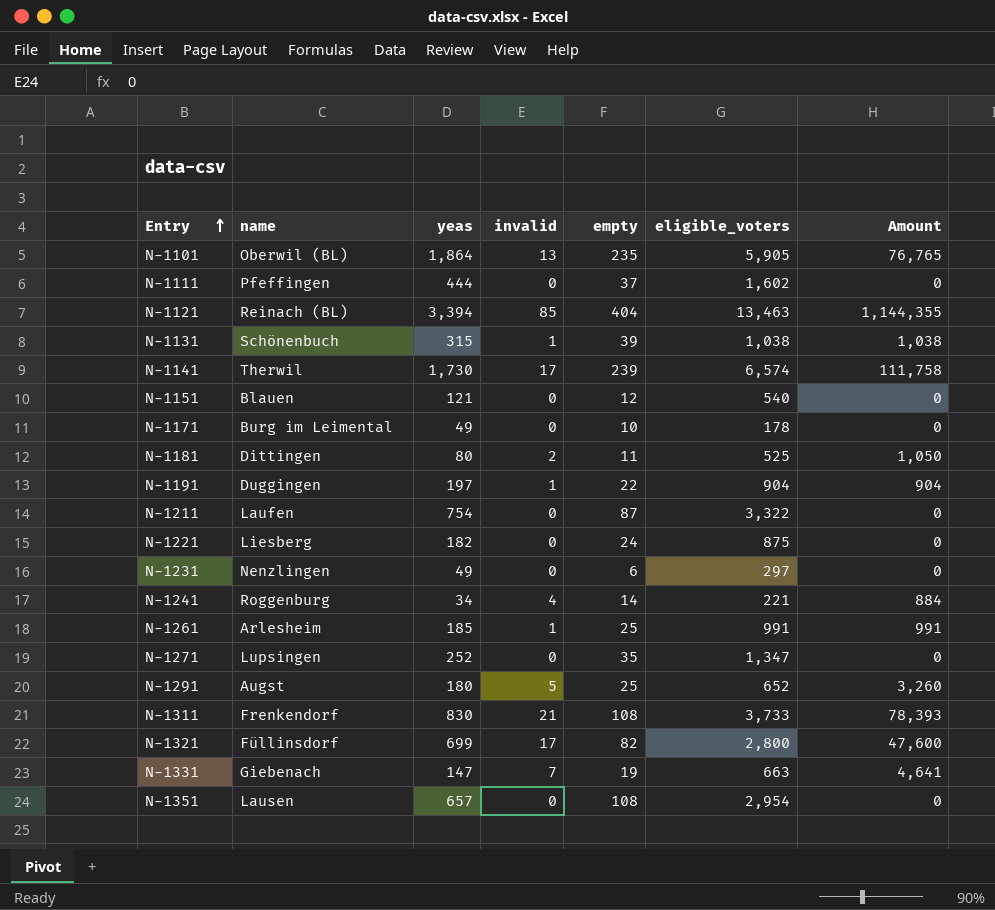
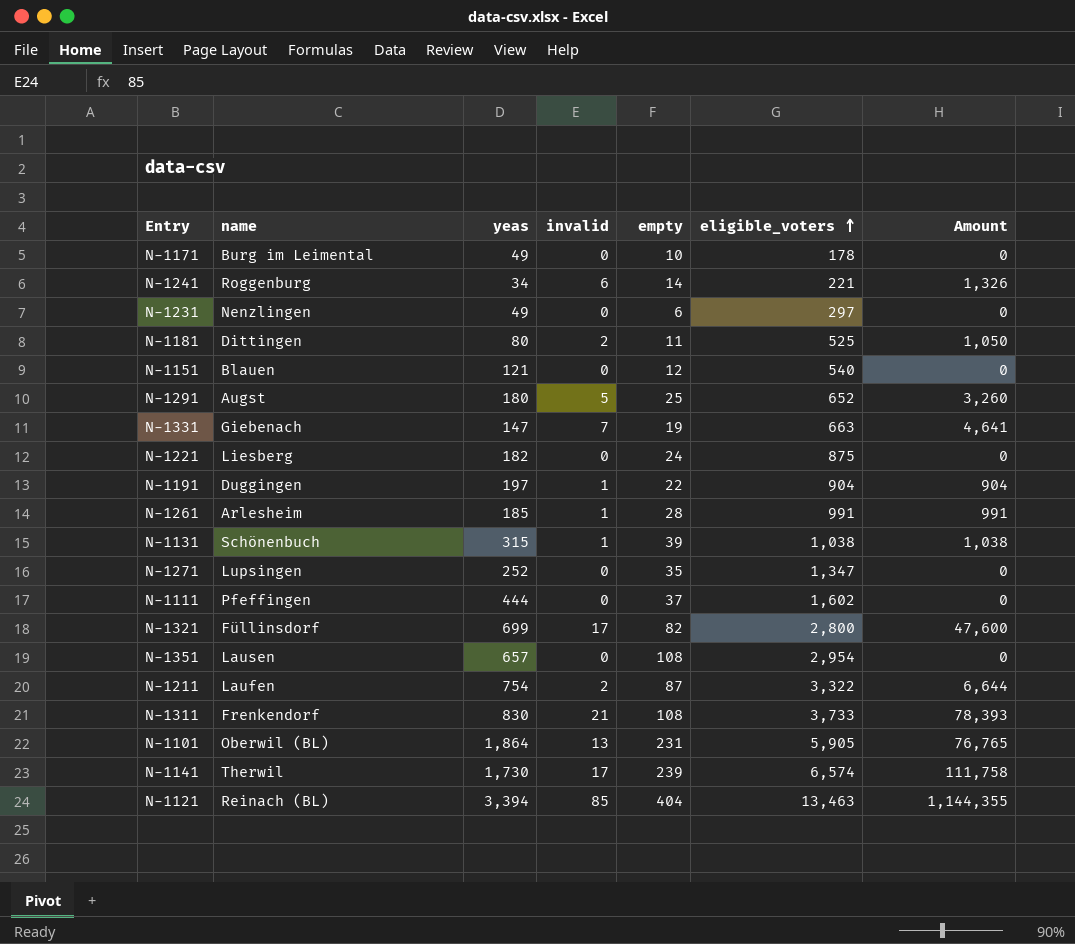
row order: Entry ascending -> eligible_voters ascending
N-1241 | invalid: 4 -> 6
N-1241 | Amount: 884 -> 1,326
N-1261 | empty: 25 -> 28
N-1211 | invalid: 0 -> 2
N-1211 | Amount: 0 -> 6,644
N-1101 | empty: 235 -> 231

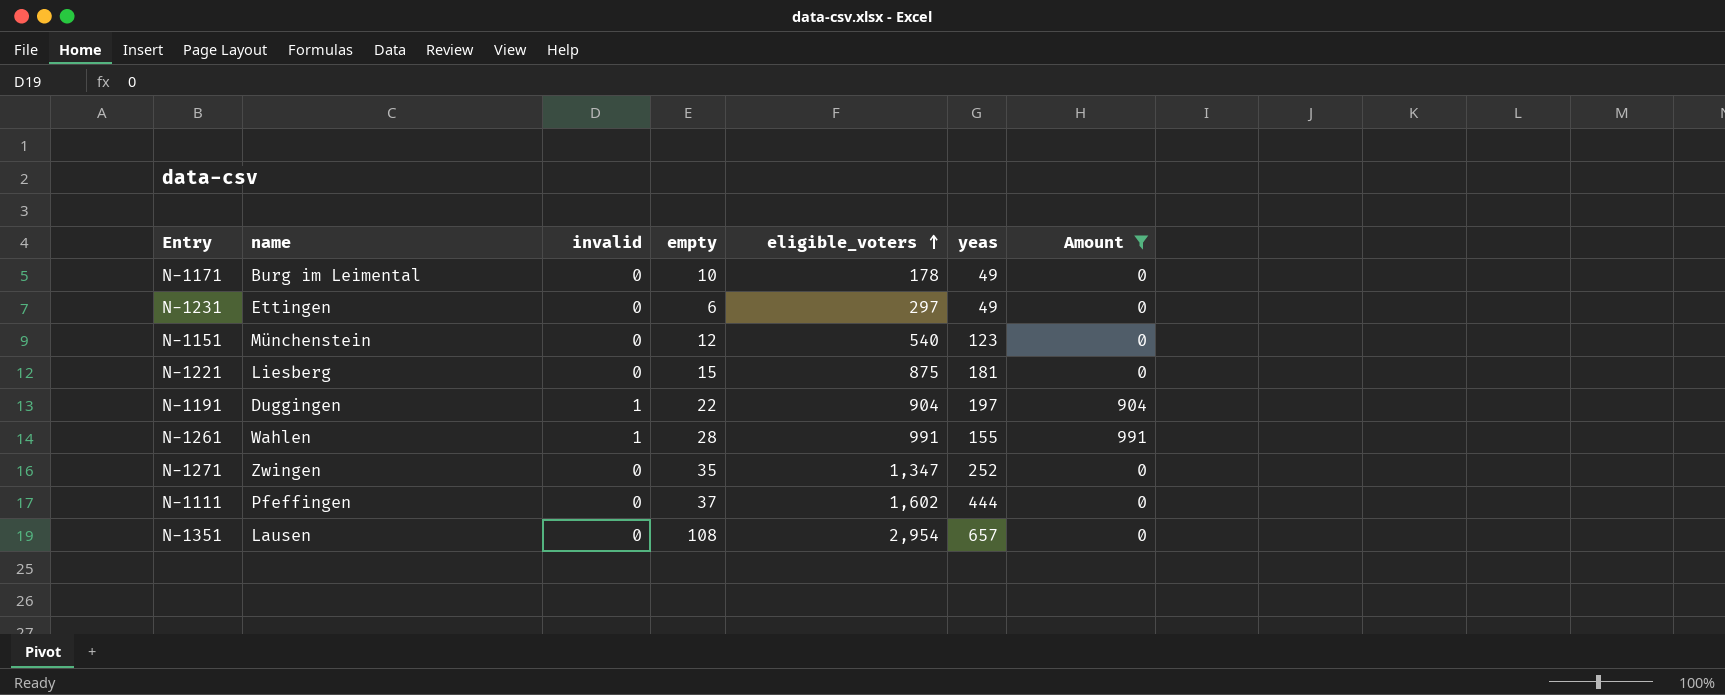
filter: none -> Amount <= 991
column yeas | position: 3 -> 6
N-1231 | name: Nenzlingen -> Ettingen
N-1151 | name: Blauen -> Münchenstein
N-1151 | yeas: 121 -> 123
N-1221 | empty: 24 -> 15
N-1221 | yeas: 182 -> 181
N-1261 | name: Arlesheim -> Wahlen
N-1261 | yeas: 185 -> 155
N-1271 | name: Lupsingen -> Zwingen

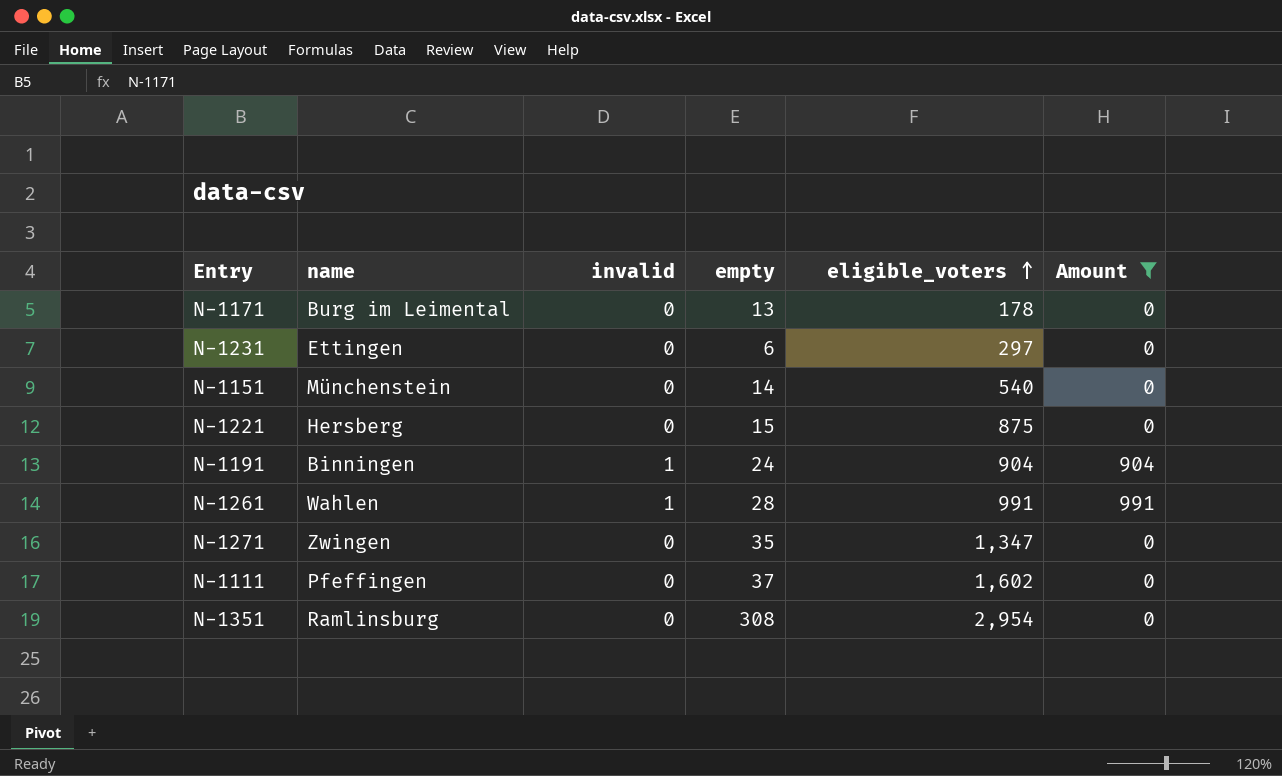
column yeas | position: 6 -> none
N-1171 | empty: 10 -> 13
N-1151 | empty: 12 -> 14
N-1221 | name: Liesberg -> Hersberg
N-1191 | name: Duggingen -> Binningen
N-1191 | empty: 22 -> 24
N-1351 | name: Lausen -> Ramlinsburg
N-1351 | empty: 108 -> 308

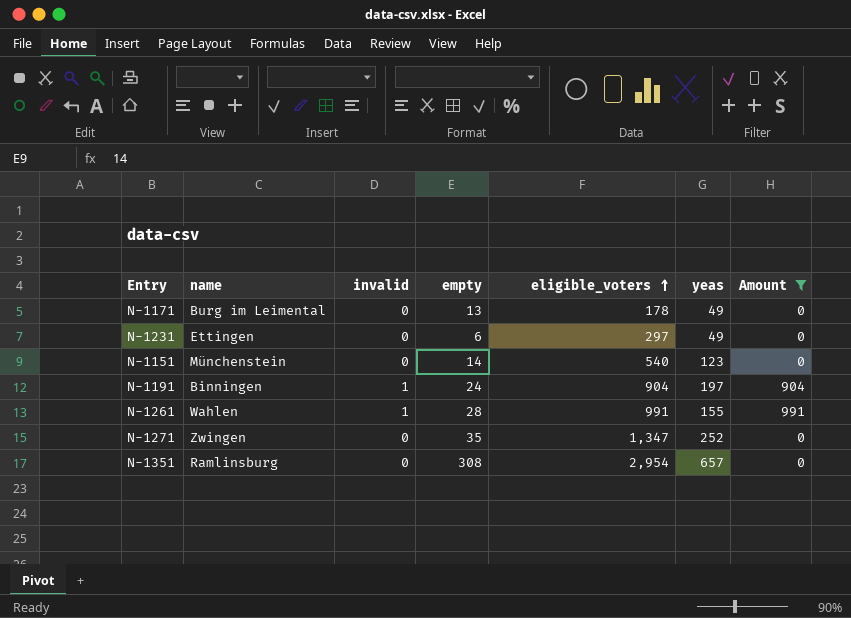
column yeas | position: none -> 6
row N-1221: Hersberg | 0 | 15 | 875 | 0 -> none
row N-1111: Pfeffingen | 0 | 37 | 1,602 | 0 -> none

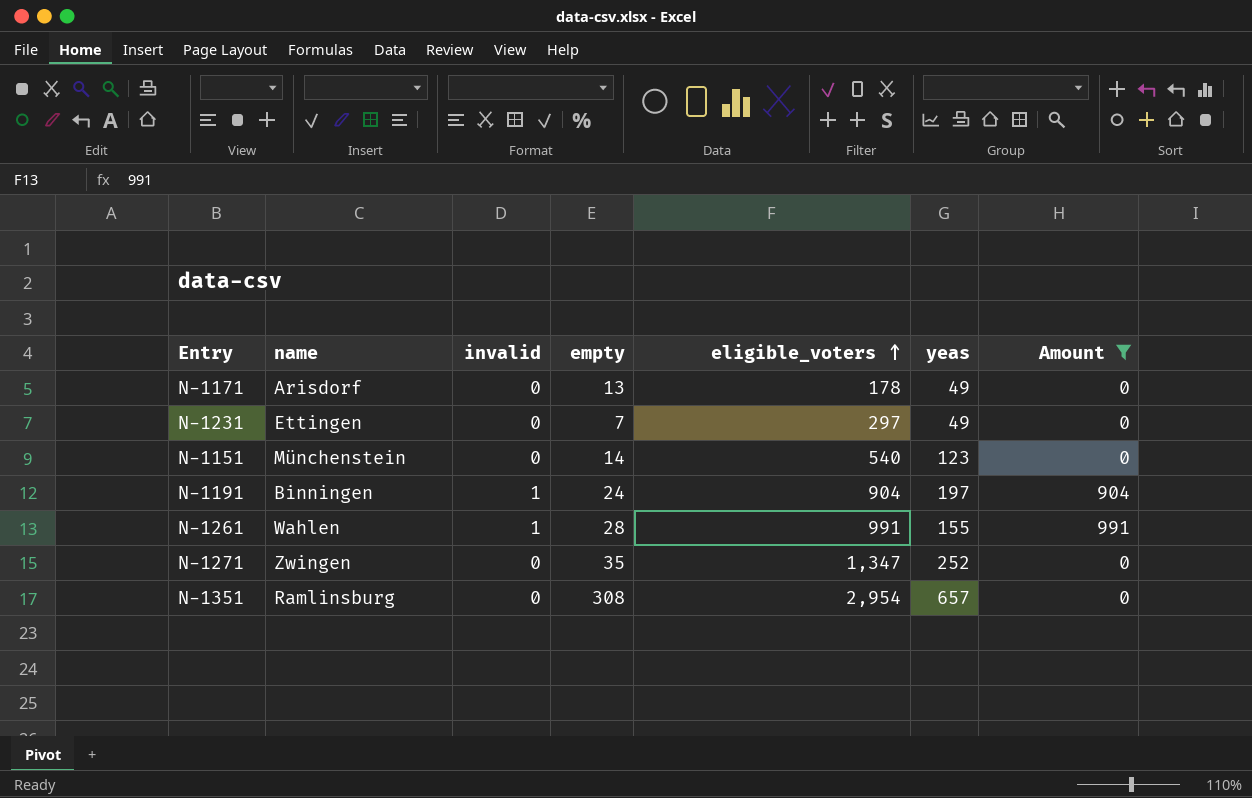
N-1171 | name: Burg im Leimental -> Arisdorf
N-1231 | empty: 6 -> 7

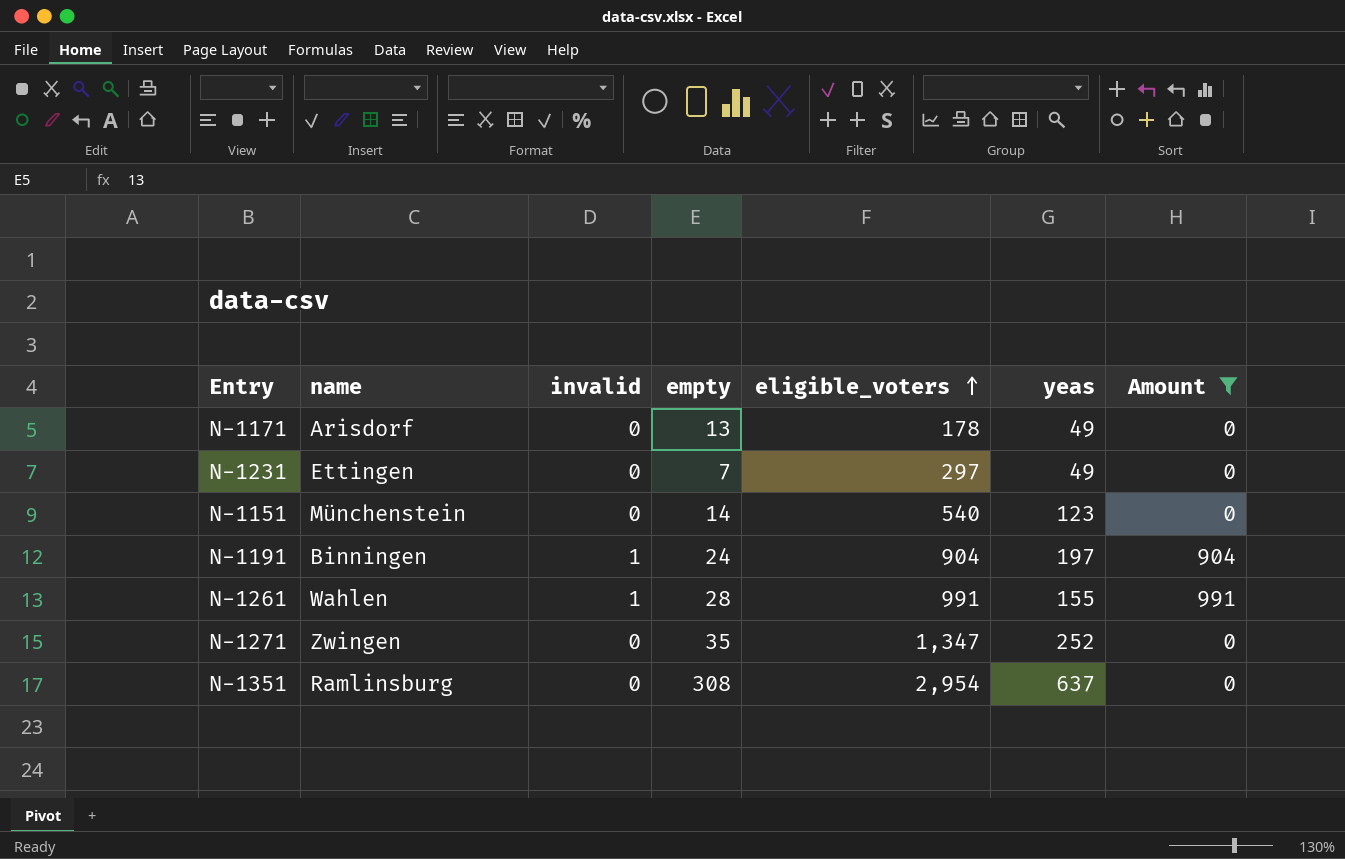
N-1351 | yeas: 657 -> 637

